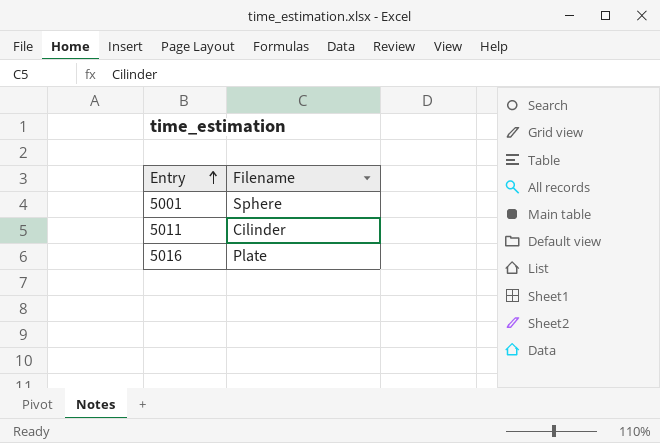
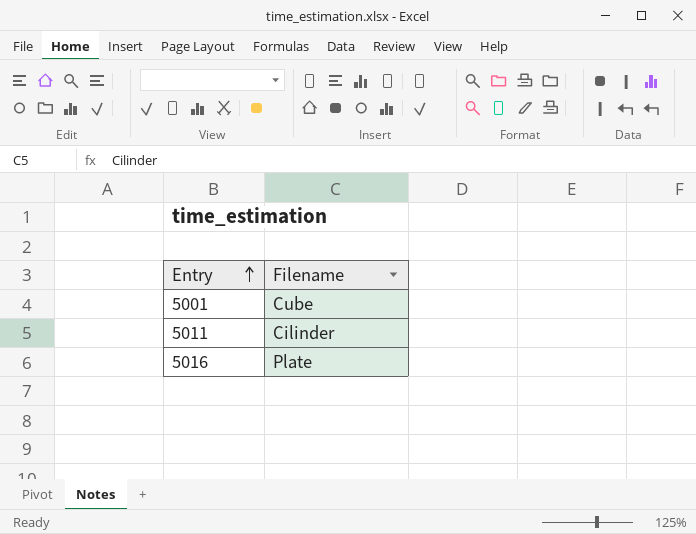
5001 | Filename: Sphere -> Cube

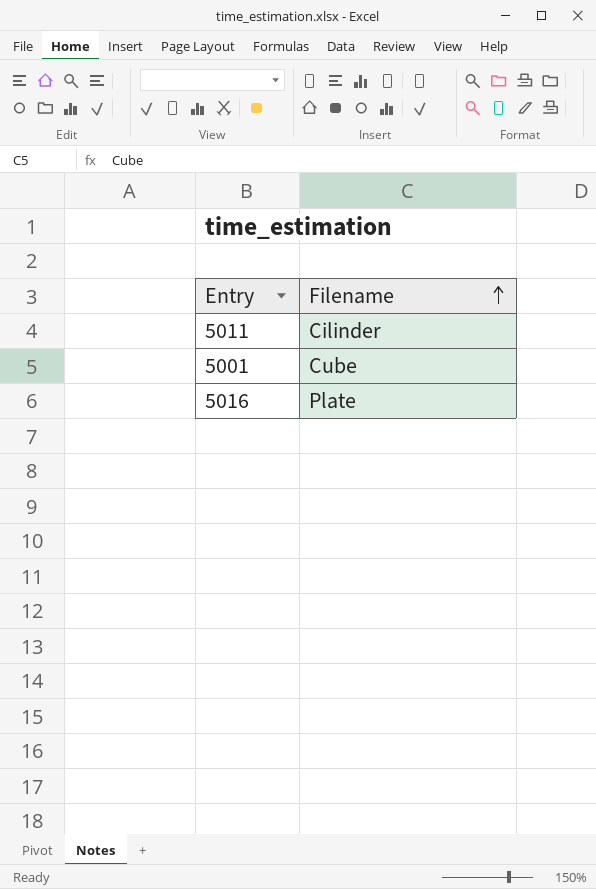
row order: Entry ascending -> Filename ascending

